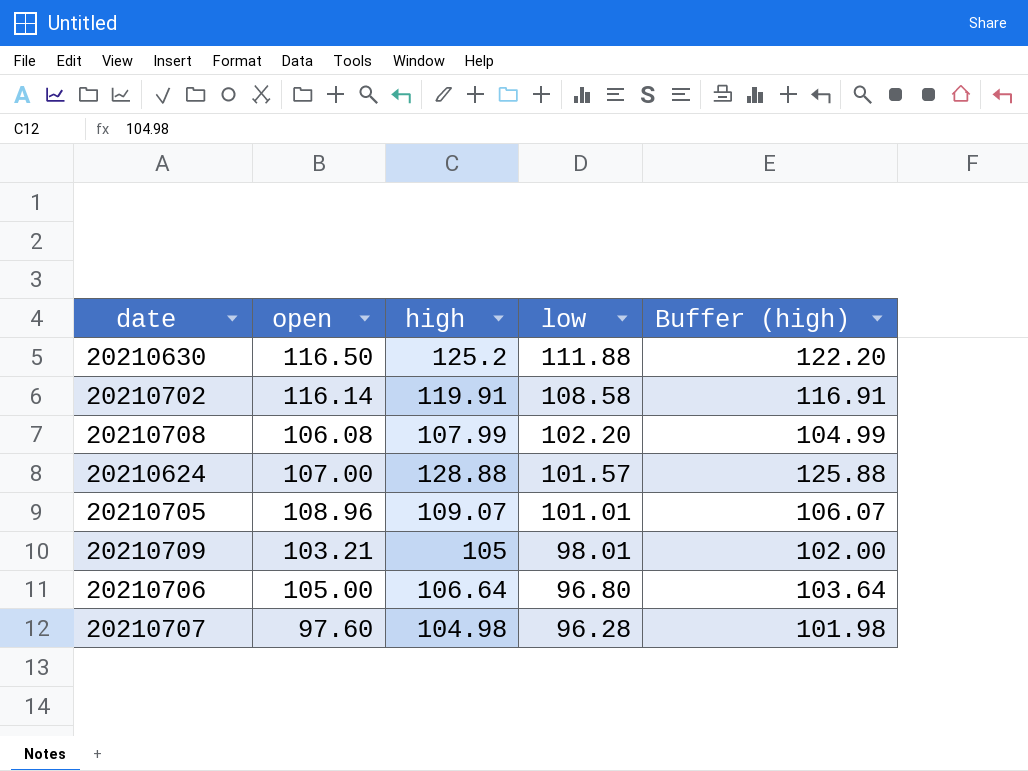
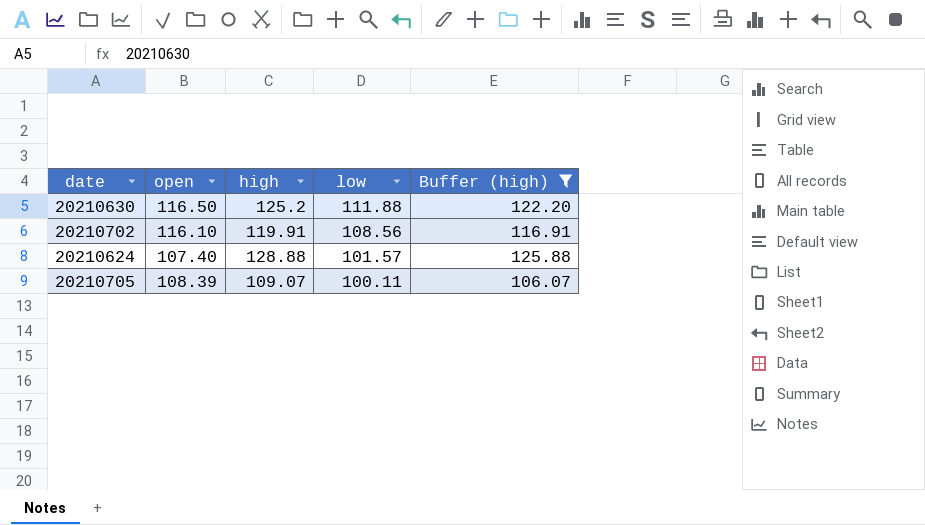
filter: none -> Buffer (high) >= 106.07
20210702 | open: 116.14 -> 116.10
20210702 | low: 108.58 -> 108.56
20210624 | open: 107.00 -> 107.40
20210705 | open: 108.96 -> 108.39
20210705 | low: 101.01 -> 100.11

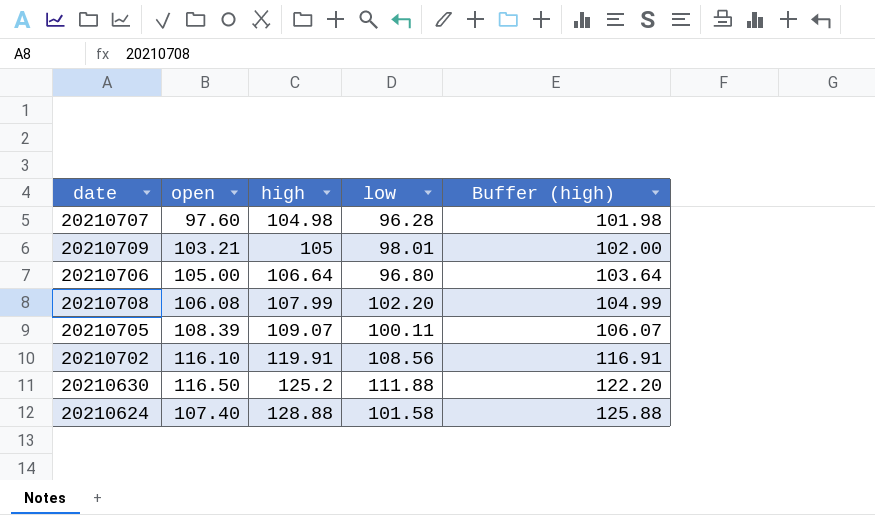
filter: Buffer (high) >= 106.07 -> none
row order: low descending -> high ascending
20210624 | low: 101.57 -> 101.58

